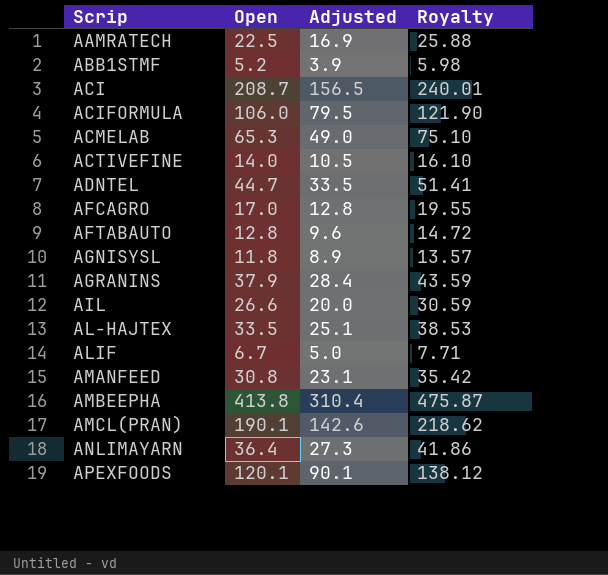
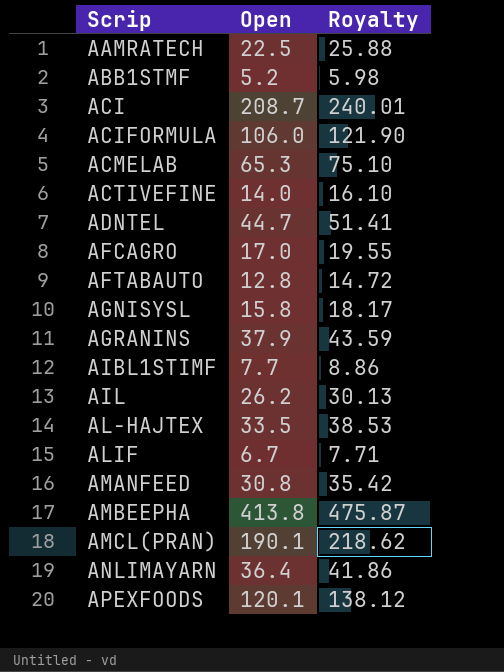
column Adjusted | formula: [Open] * 0.75 -> none
AGNISYSL | Open: 11.8 -> 15.8
AGNISYSL | Royalty: 13.57 -> 18.17
row AIBL1STIMF: none -> 7.7 | 8.86
AIL | Open: 26.6 -> 26.2
AIL | Royalty: 30.59 -> 30.13

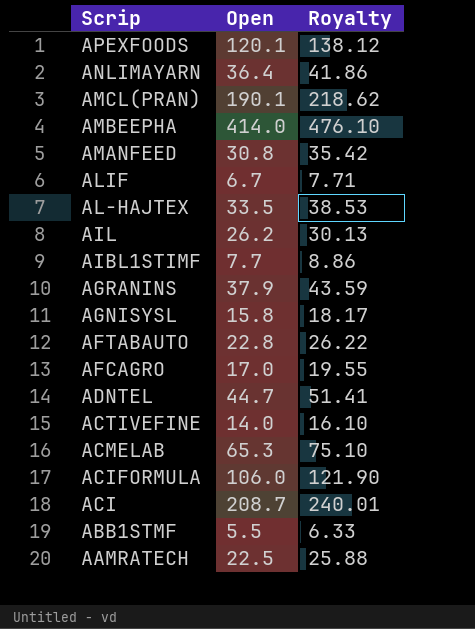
row order: Scrip ascending -> Scrip descending
AMBEEPHA | Open: 413.8 -> 414.0
AMBEEPHA | Royalty: 475.87 -> 476.10
AFTABAUTO | Open: 12.8 -> 22.8
AFTABAUTO | Royalty: 14.72 -> 26.22
ABB1STMF | Open: 5.2 -> 5.5
ABB1STMF | Royalty: 5.98 -> 6.33

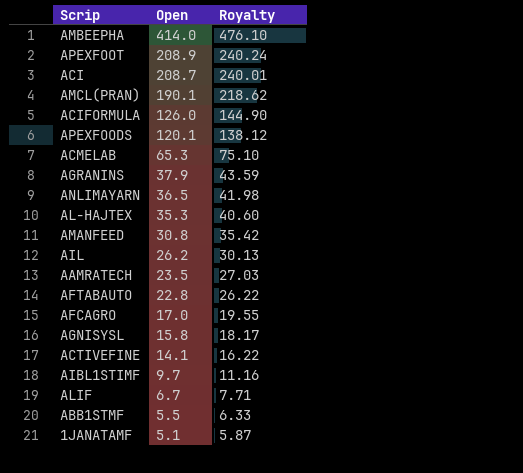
row order: Scrip descending -> Open descending
row ADNTEL: 44.7 | 51.41 -> none
row APEXFOOT: none -> 208.9 | 240.24
ACIFORMULA | Open: 106.0 -> 126.0
ACIFORMULA | Royalty: 121.90 -> 144.90
ANLIMAYARN | Open: 36.4 -> 36.5
ANLIMAYARN | Royalty: 41.86 -> 41.98
AL-HAJTEX | Open: 33.5 -> 35.3
AL-HAJTEX | Royalty: 38.53 -> 40.60
AAMRATECH | Open: 22.5 -> 23.5
AAMRATECH | Royalty: 25.88 -> 27.03
ACTIVEFINE | Open: 14.0 -> 14.1
ACTIVEFINE | Royalty: 16.10 -> 16.22
AIBL1STIMF | Open: 7.7 -> 9.7
AIBL1STIMF | Royalty: 8.86 -> 11.16
row 1JANATAMF: none -> 5.1 | 5.87

